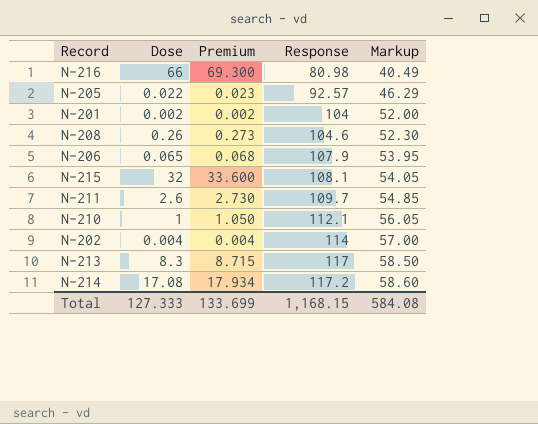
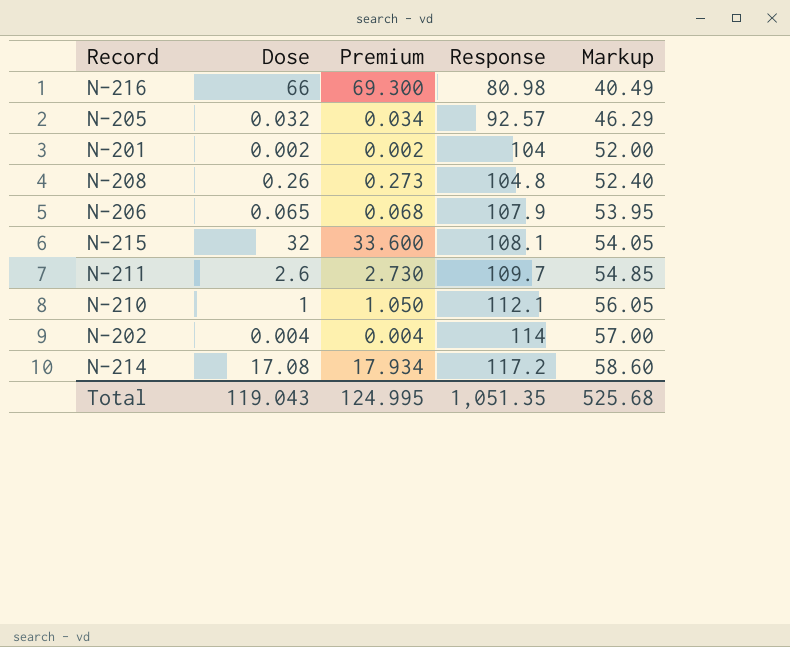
row N-213: 8.3 | 8.715 | 117 | 58.50 -> none
N-205 | Dose: 0.022 -> 0.032
N-205 | Premium: 0.023 -> 0.034
N-208 | Response: 104.6 -> 104.8
N-208 | Markup: 52.30 -> 52.40
Total | Dose: 127.333 -> 119.043
Total | Premium: 133.699 -> 124.995
Total | Response: 1,168.15 -> 1,051.35
Total | Markup: 584.08 -> 525.68

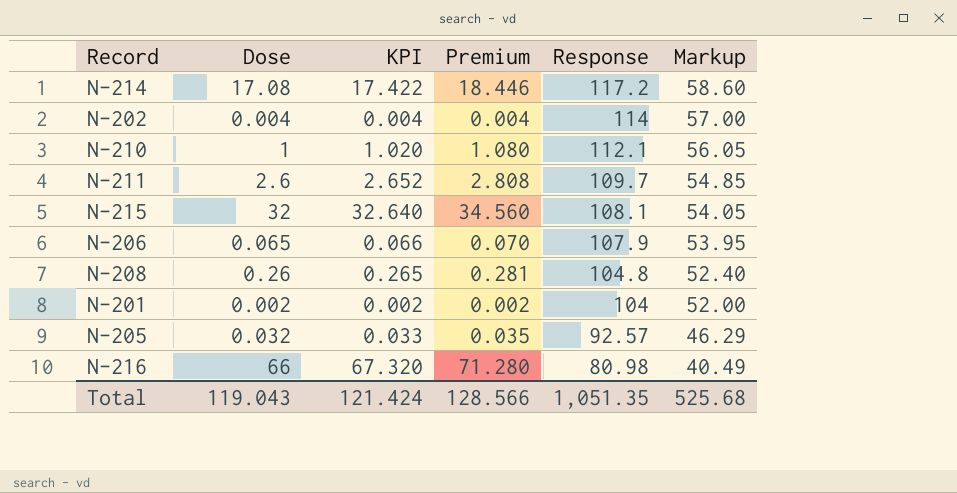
row order: Response ascending -> Response descending
column KPI | formula: none -> [Dose] * 1.02
column Premium | formula: [Dose] * 1.05 -> [Dose] * 1.08
Total | Premium: 124.995 -> 128.566

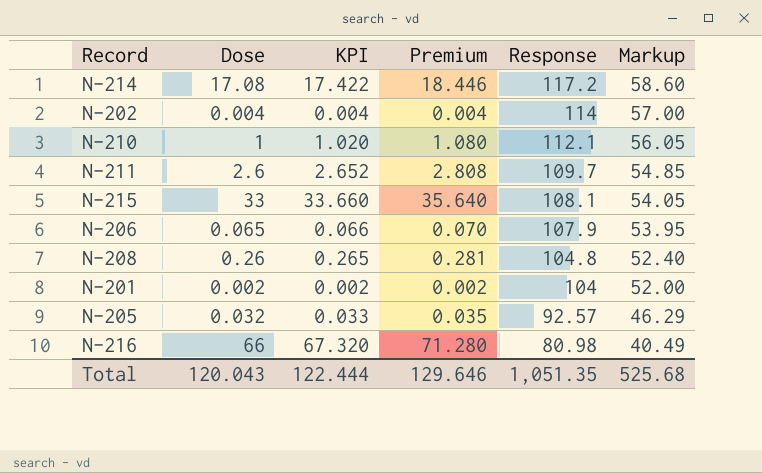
N-215 | Dose: 32 -> 33
N-215 | KPI: 32.640 -> 33.660
N-215 | Premium: 34.560 -> 35.640
Total | Dose: 119.043 -> 120.043
Total | KPI: 121.424 -> 122.444
Total | Premium: 128.566 -> 129.646

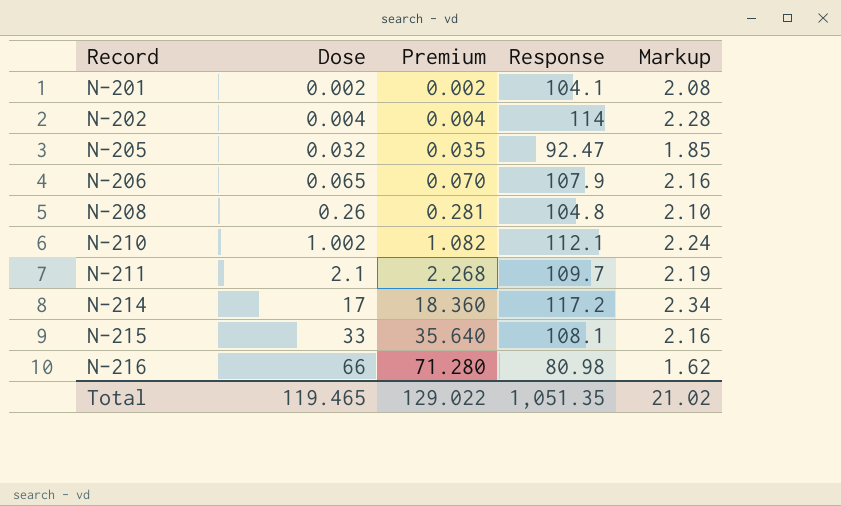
row order: Response descending -> Record ascending
column KPI | formula: [Dose] * 1.02 -> none
column Markup | formula: [Response] * 0.5 -> [Response] * 0.02
N-201 | Response: 104 -> 104.1
N-205 | Response: 92.57 -> 92.47
N-210 | Dose: 1 -> 1.002
N-210 | Premium: 1.080 -> 1.082
N-211 | Dose: 2.6 -> 2.1
N-211 | Premium: 2.808 -> 2.268
N-214 | Dose: 17.08 -> 17
N-214 | Premium: 18.446 -> 18.360
Total | Dose: 120.043 -> 119.465
Total | Premium: 129.646 -> 129.022
Total | Markup: 525.68 -> 21.02

